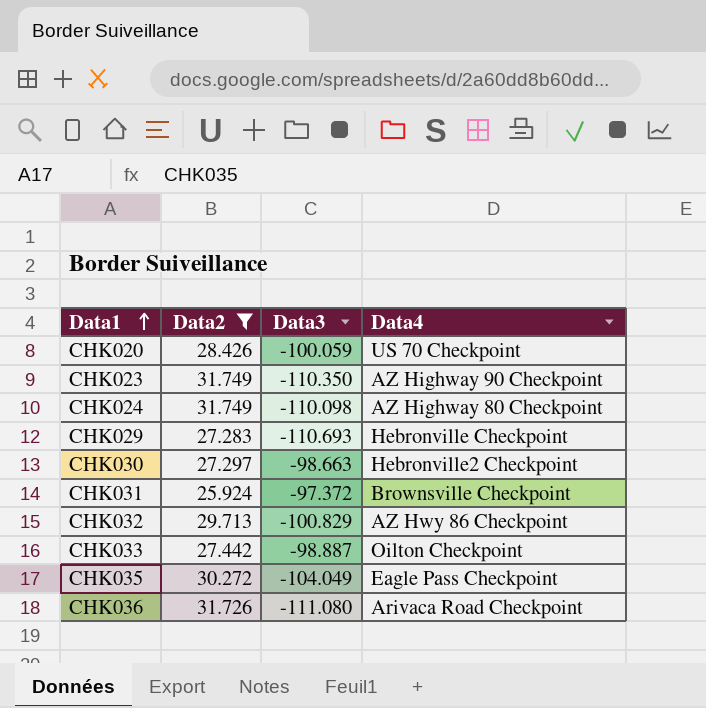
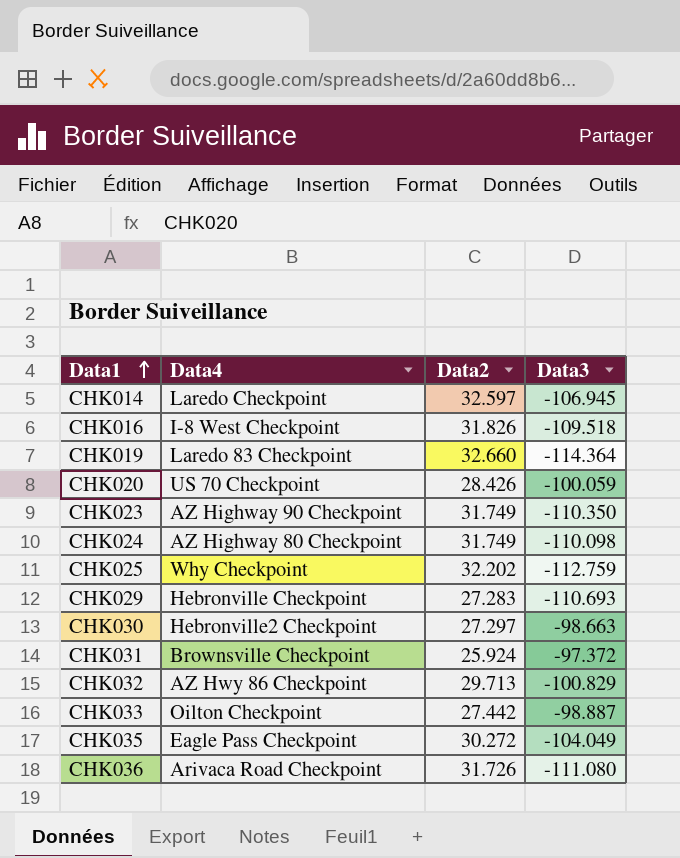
filter: Data2 <= 31.749 -> none
column Data4 | position: 4 -> 2

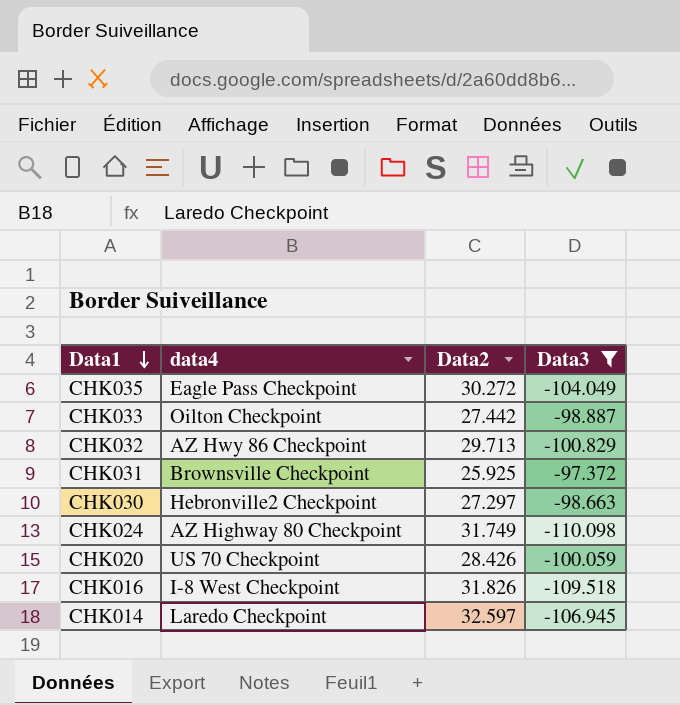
filter: none -> Data3 >= -110.098
row order: Data1 ascending -> Data1 descending
column name: Data4 -> data4
CHK031 | Data2: 25.924 -> 25.925

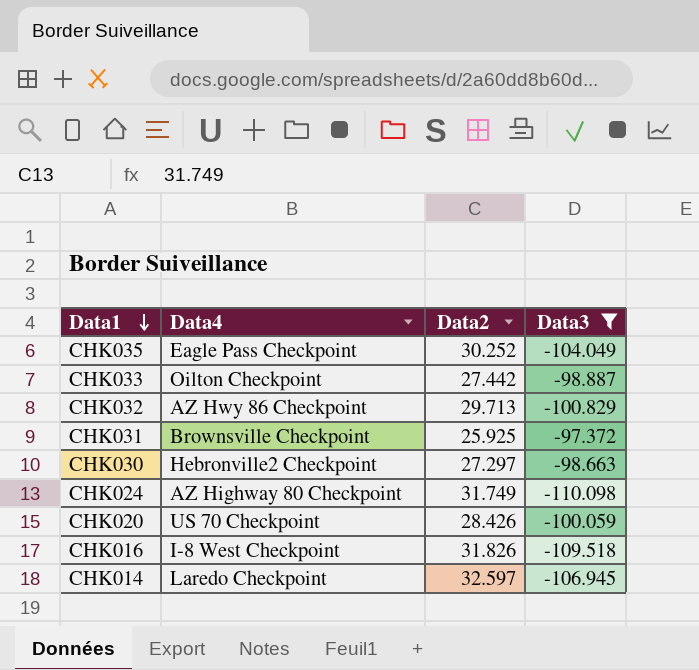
column name: data4 -> Data4
CHK035 | Data2: 30.272 -> 30.252

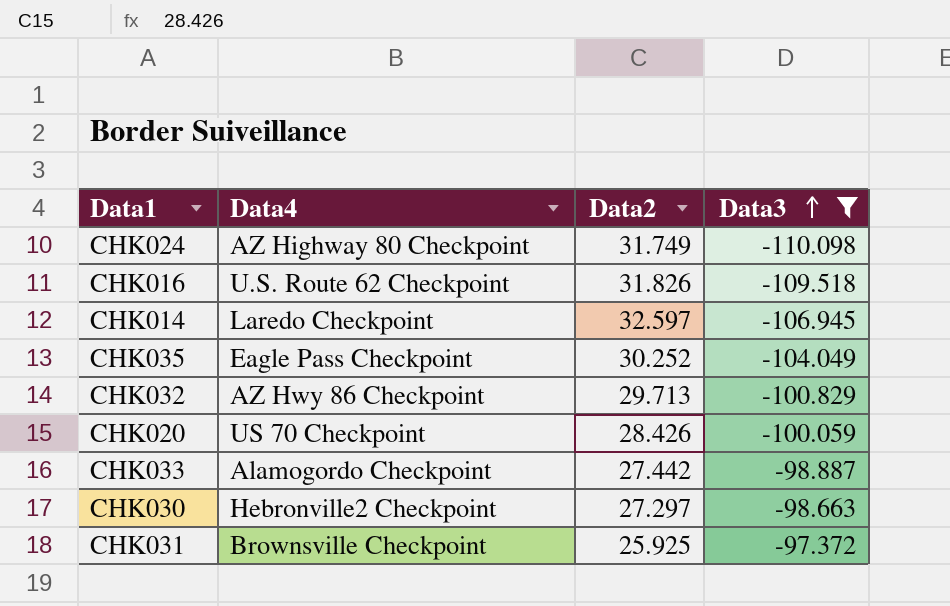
row order: Data1 descending -> Data3 ascending
CHK016 | Data4: I-8 West Checkpoint -> U.S. Route 62 Checkpoint
CHK033 | Data4: Oilton Checkpoint -> Alamogordo Checkpoint

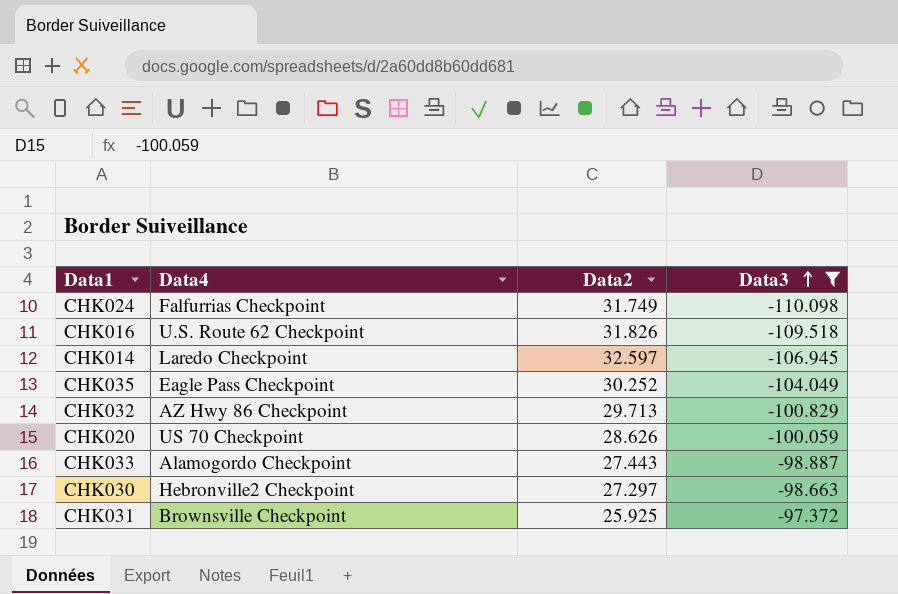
CHK024 | Data4: AZ Highway 80 Checkpoint -> Falfurrias Checkpoint
CHK020 | Data2: 28.426 -> 28.626
CHK033 | Data2: 27.442 -> 27.443

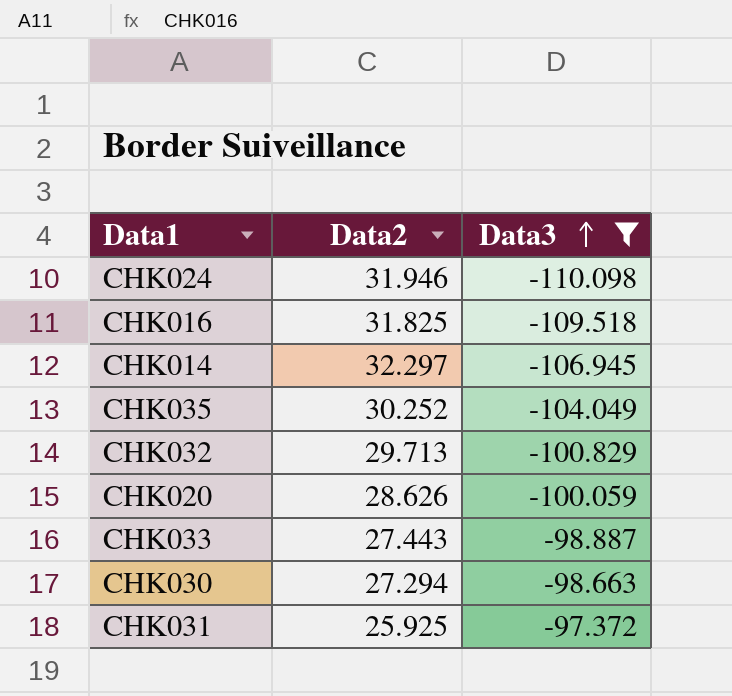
column Data4 | position: 2 -> none
CHK024 | Data2: 31.749 -> 31.946
CHK016 | Data2: 31.826 -> 31.825
CHK014 | Data2: 32.597 -> 32.297
CHK030 | Data2: 27.297 -> 27.294

